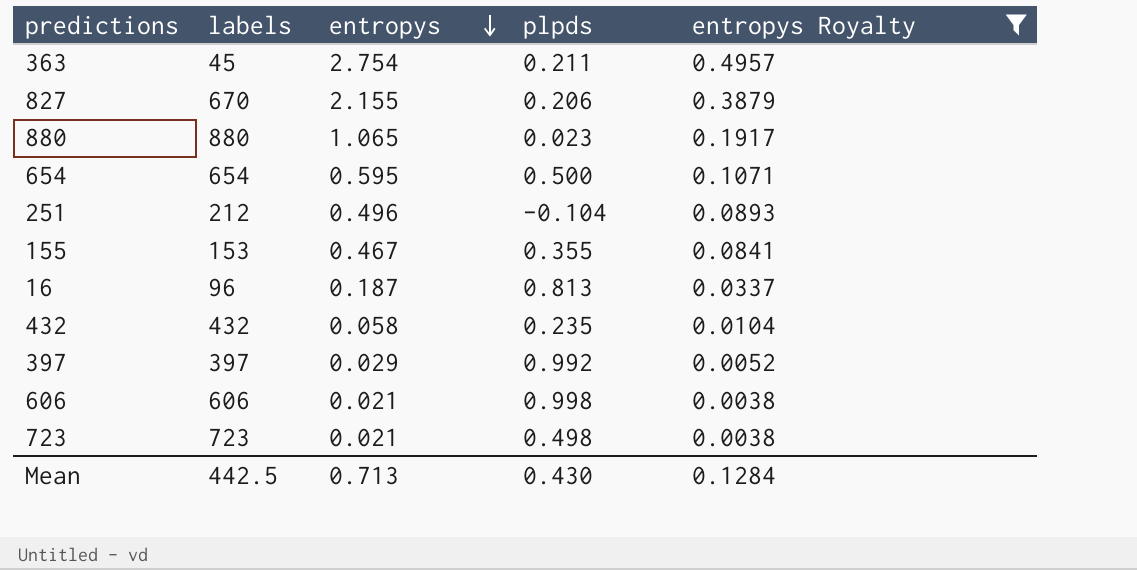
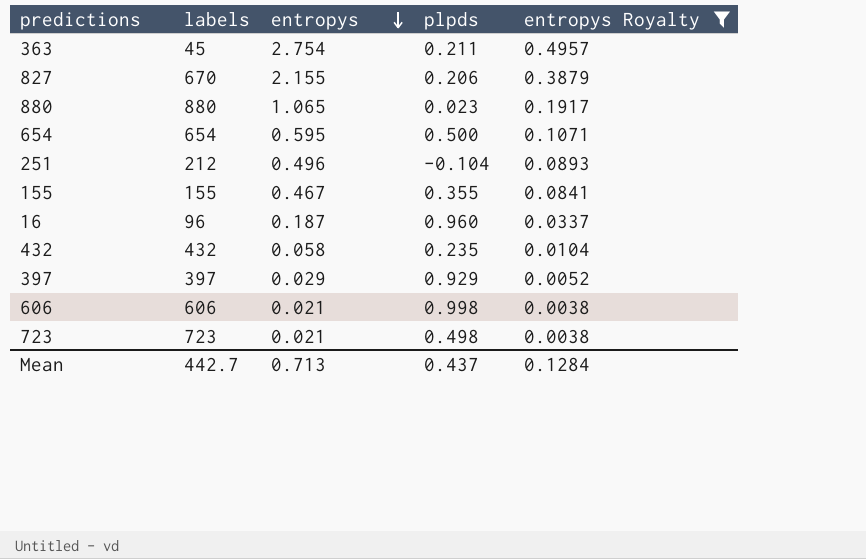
155 | labels: 153 -> 155
16 | plpds: 0.813 -> 0.960
397 | plpds: 0.992 -> 0.929
Mean | labels: 442.5 -> 442.7
Mean | plpds: 0.430 -> 0.437

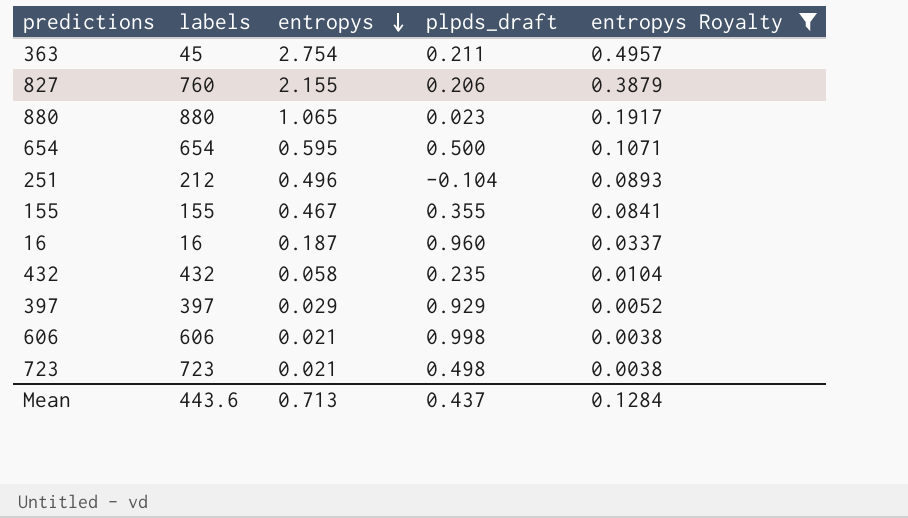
column name: plpds -> plpds_draft
827 | labels: 670 -> 760
16 | labels: 96 -> 16
Mean | labels: 442.7 -> 443.6

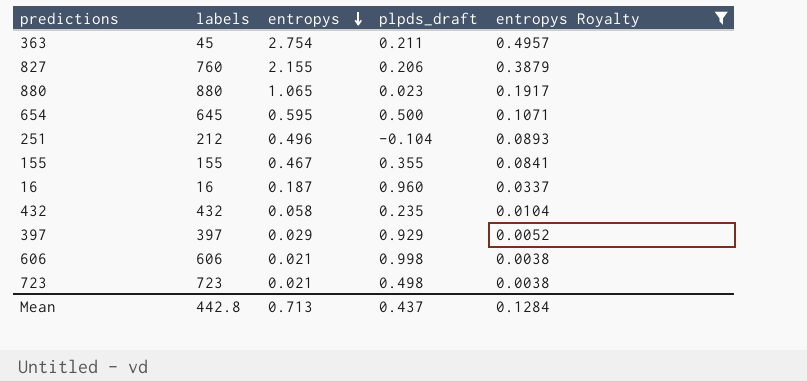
654 | labels: 654 -> 645
Mean | labels: 443.6 -> 442.8

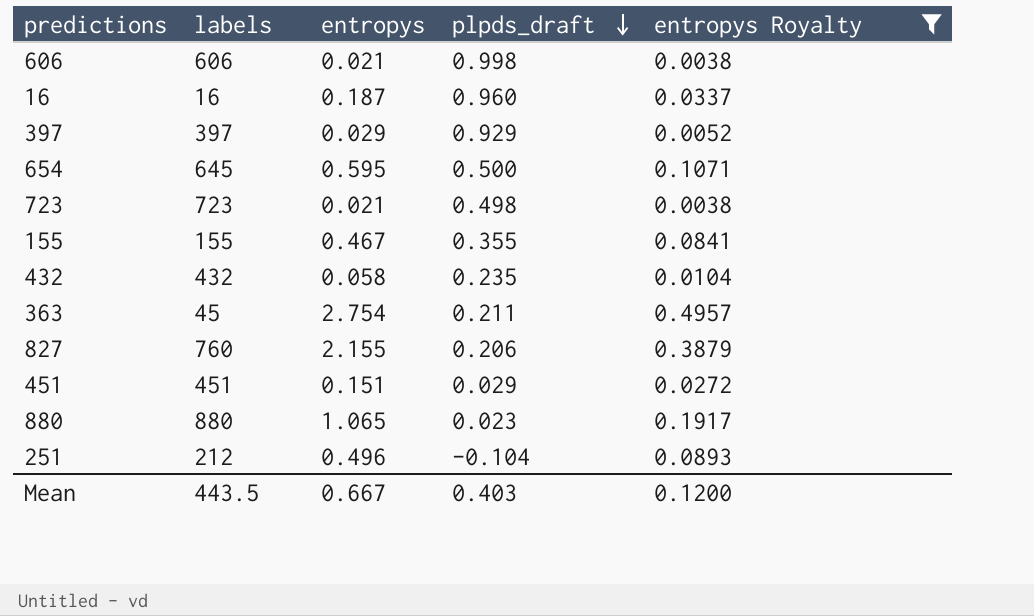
row order: entropys descending -> plpds_draft descending
row 451: none -> 451 | 0.151 | 0.029 | 0.0272
Mean | labels: 442.8 -> 443.5
Mean | entropys: 0.713 -> 0.667
Mean | plpds_draft: 0.437 -> 0.403
Mean | entropys Royalty: 0.1284 -> 0.1200

